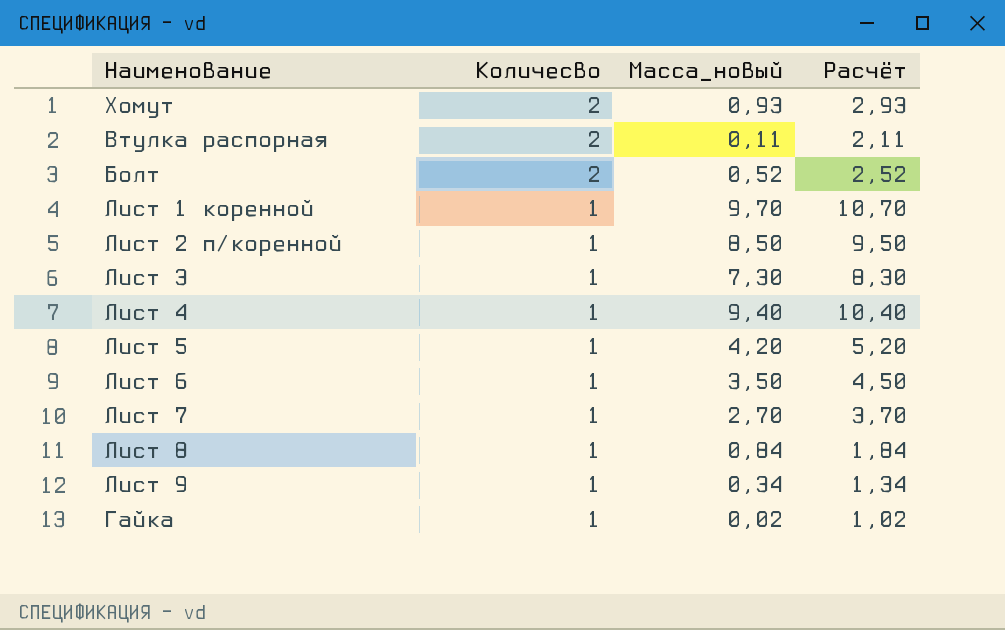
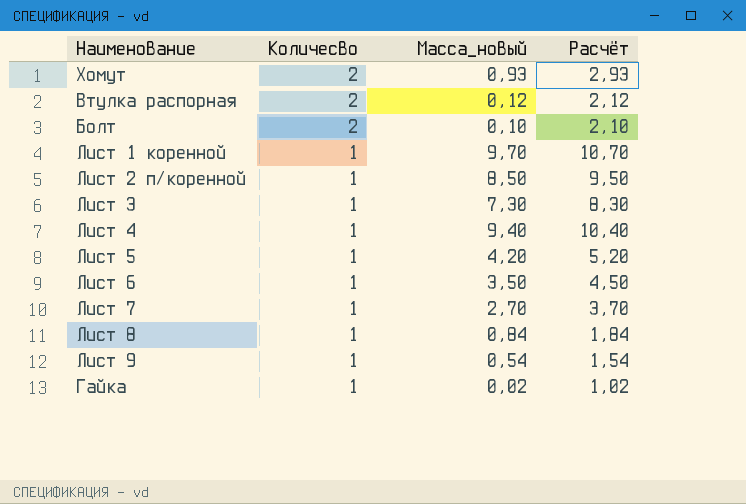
Втулка распорная | Масса_новый: 0,11 -> 0,12
Втулка распорная | Расчёт: 2,11 -> 2,12
Болт | Масса_новый: 0,52 -> 0,10
Болт | Расчёт: 2,52 -> 2,10
Лист 9 | Масса_новый: 0,34 -> 0,54
Лист 9 | Расчёт: 1,34 -> 1,54

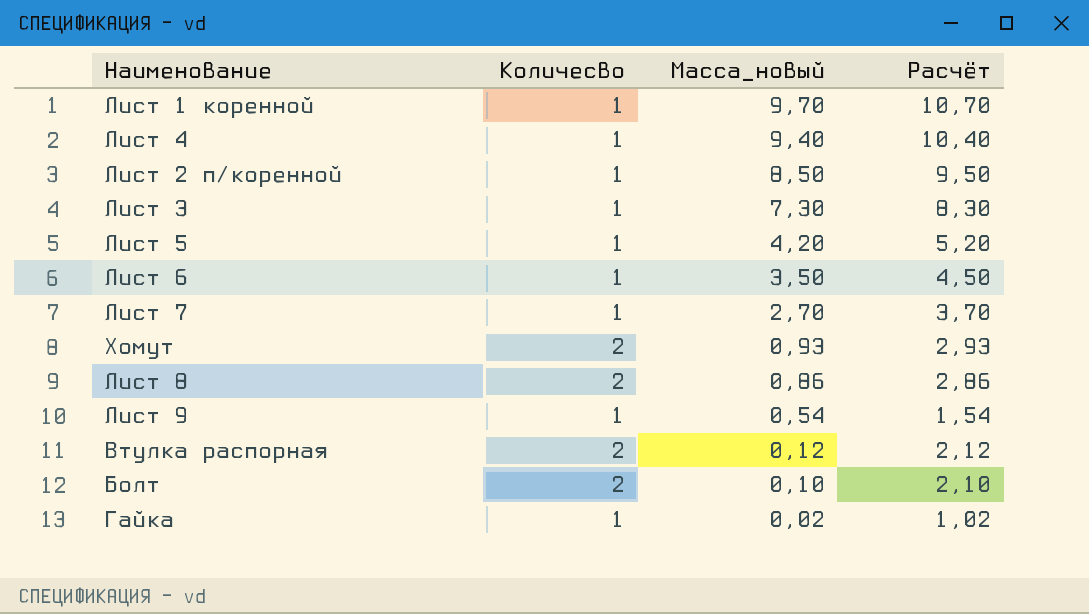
row order: Количесво descending -> Масса_новый descending
Лист 8 | Количесво: 1 -> 2
Лист 8 | Масса_новый: 0,84 -> 0,86
Лист 8 | Расчёт: 1,84 -> 2,86

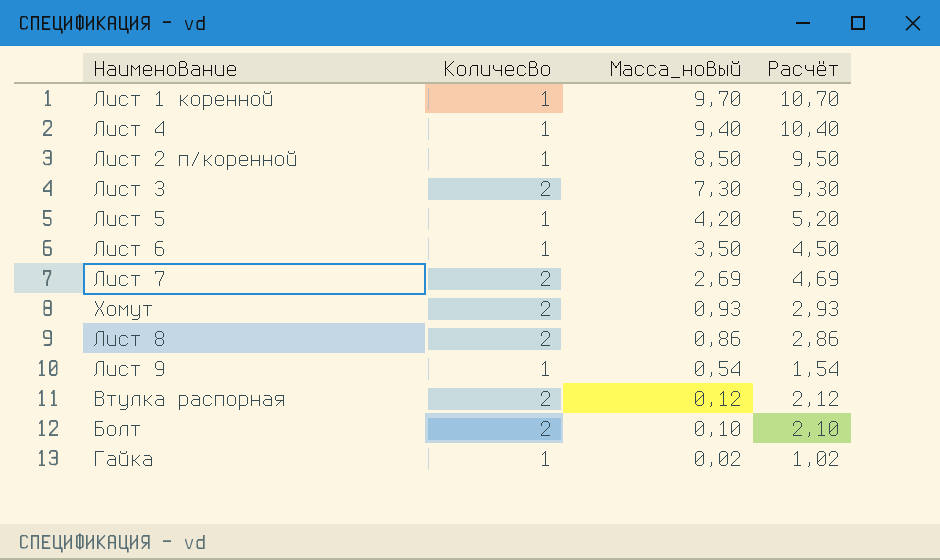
Лист 3 | Количесво: 1 -> 2
Лист 3 | Расчёт: 8,30 -> 9,30
Лист 7 | Количесво: 1 -> 2
Лист 7 | Масса_новый: 2,70 -> 2,69
Лист 7 | Расчёт: 3,70 -> 4,69

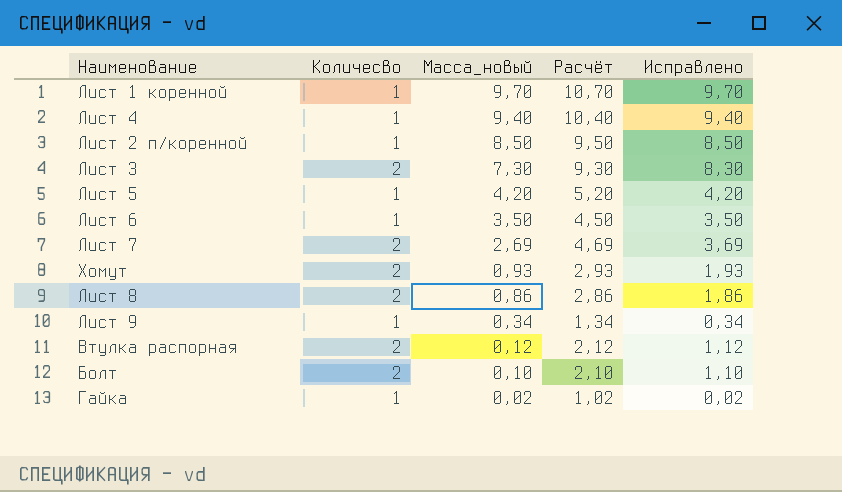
column Исправлено | formula: none -> [Расчёт] - 1
Лист 9 | Масса_новый: 0,54 -> 0,34
Лист 9 | Расчёт: 1,54 -> 1,34

